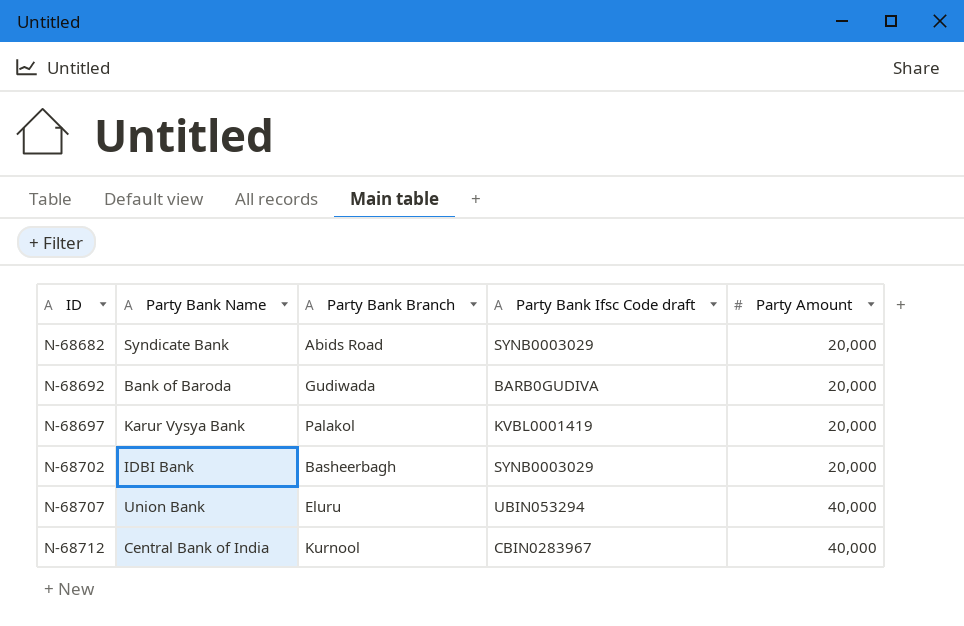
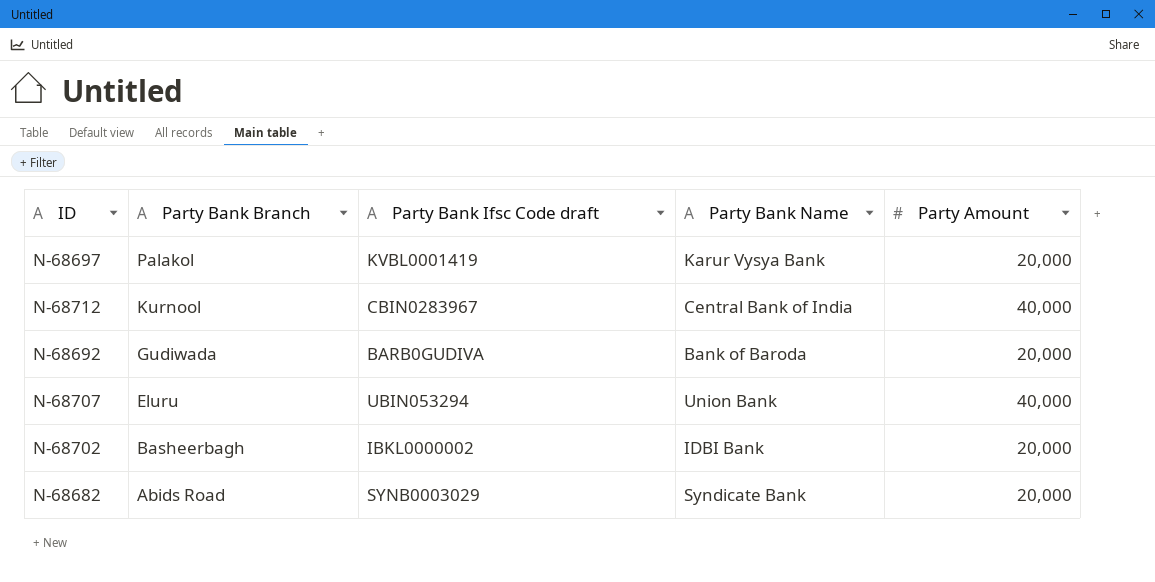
row order: ID ascending -> Party Bank Branch descending
column Party Bank Name | position: 2 -> 4
N-68702 | Party Bank Ifsc Code draft: SYNB0003029 -> IBKL0000002

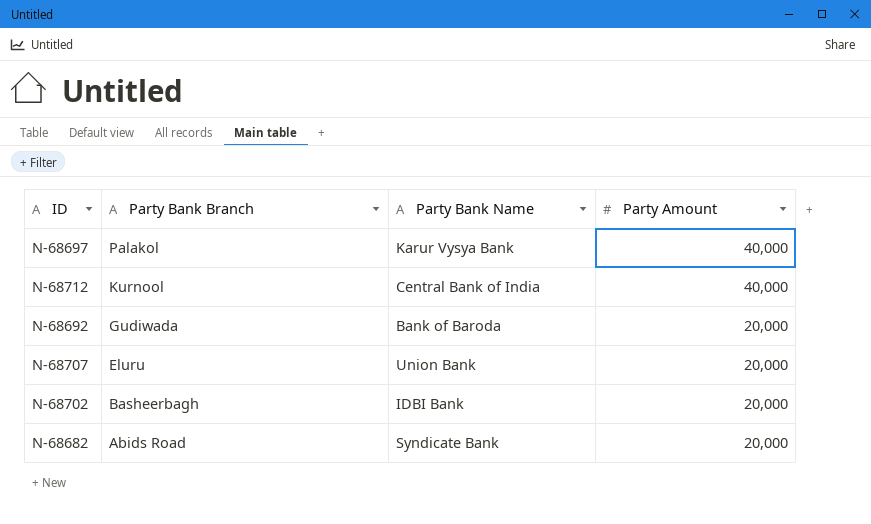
column Party Bank Ifsc Code draft | position: 3 -> none
N-68697 | Party Amount: 20,000 -> 40,000
N-68707 | Party Amount: 40,000 -> 20,000

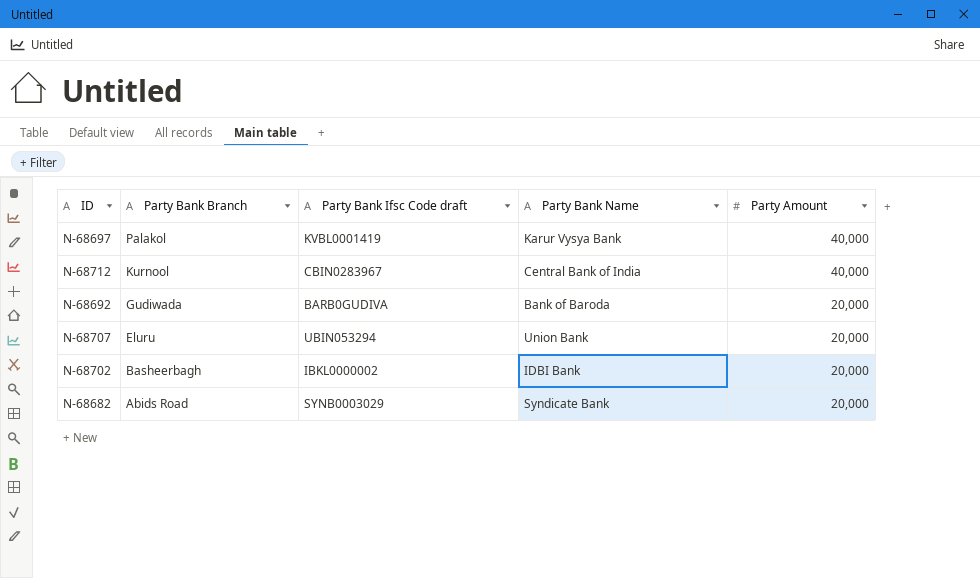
column Party Bank Ifsc Code draft | position: none -> 3

